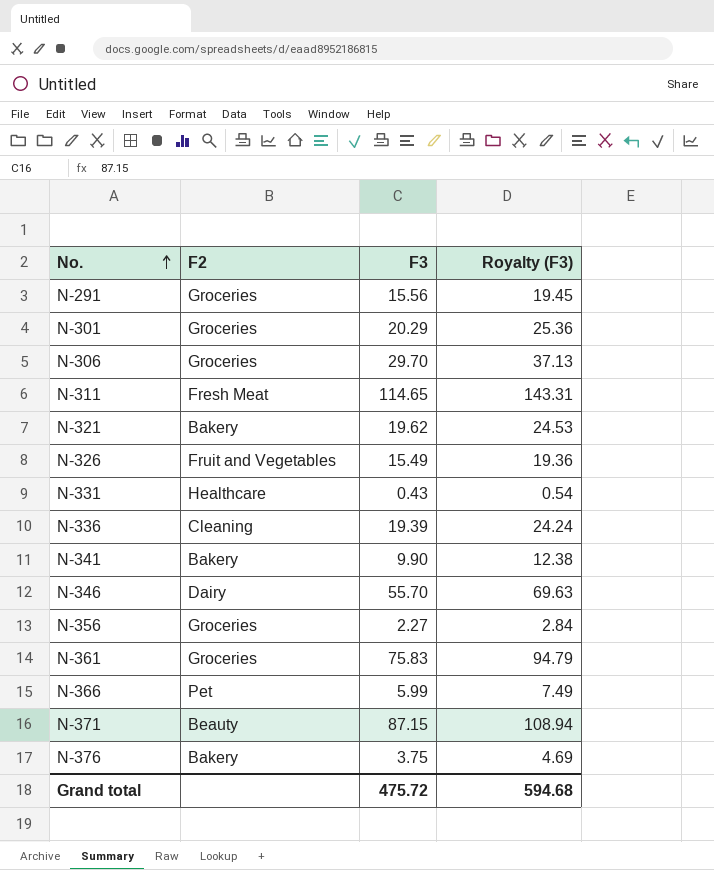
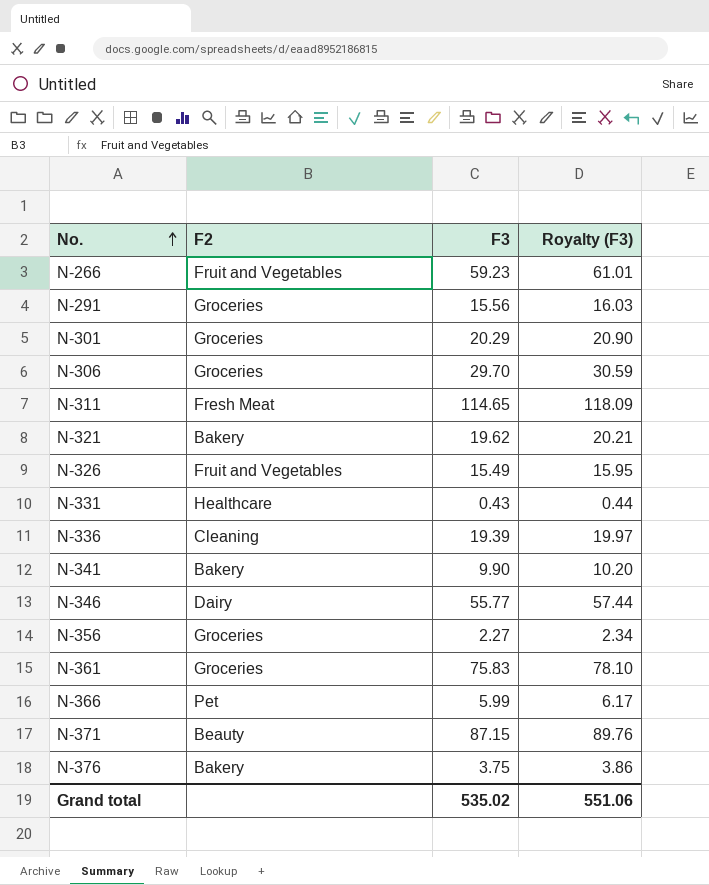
column Royalty (F3) | formula: [F3] * 1.25 -> [F3] * 1.03
row N-266: none -> Fruit and Vegetables | 59.23 | 61.01
N-346 | F3: 55.70 -> 55.77
Grand total | F3: 475.72 -> 535.02
Grand total | Royalty (F3): 594.68 -> 551.06

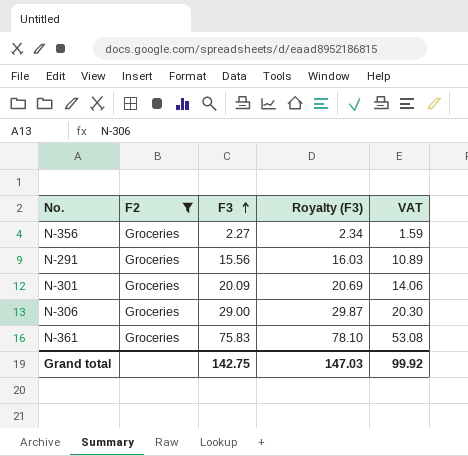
filter: none -> F2 = Groceries
row order: No. ascending -> F3 ascending
column VAT | formula: none -> [F3] * 0.7
N-301 | F3: 20.29 -> 20.09
N-301 | Royalty (F3): 20.90 -> 20.69
N-306 | F3: 29.70 -> 29.00
N-306 | Royalty (F3): 30.59 -> 29.87
Grand total | F3: 535.02 -> 142.75
Grand total | Royalty (F3): 551.06 -> 147.03

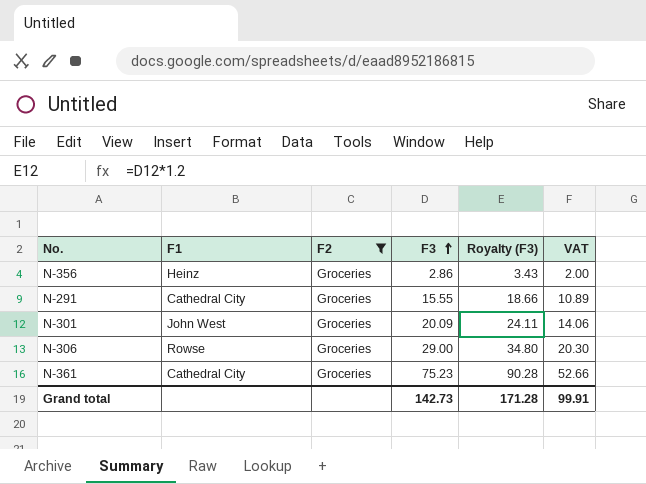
column F1 | position: none -> 2
column Royalty (F3) | formula: [F3] * 1.03 -> [F3] * 1.2
N-356 | F3: 2.27 -> 2.86
N-356 | VAT: 1.59 -> 2.00
N-291 | F3: 15.56 -> 15.55
N-361 | F3: 75.83 -> 75.23
N-361 | VAT: 53.08 -> 52.66
Grand total | F3: 142.75 -> 142.73
Grand total | Royalty (F3): 147.03 -> 171.28
Grand total | VAT: 99.92 -> 99.91

